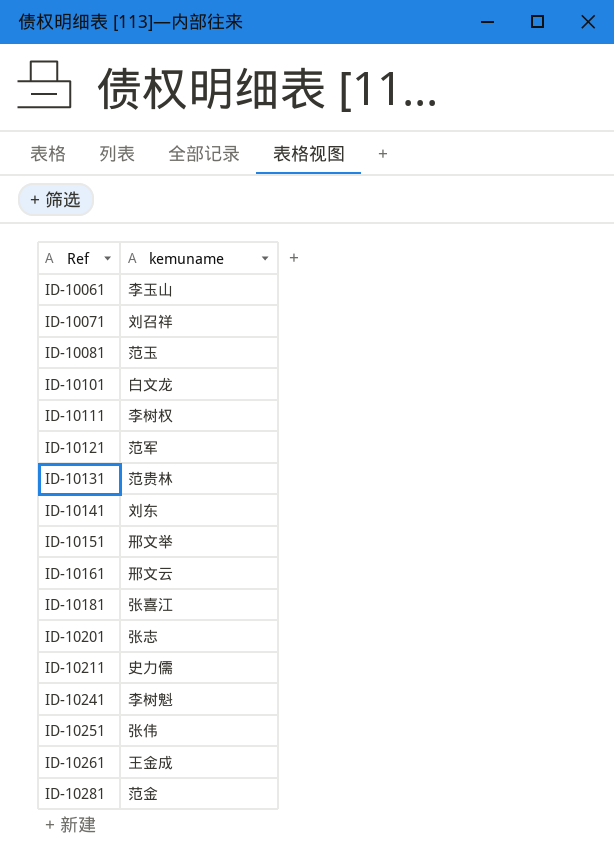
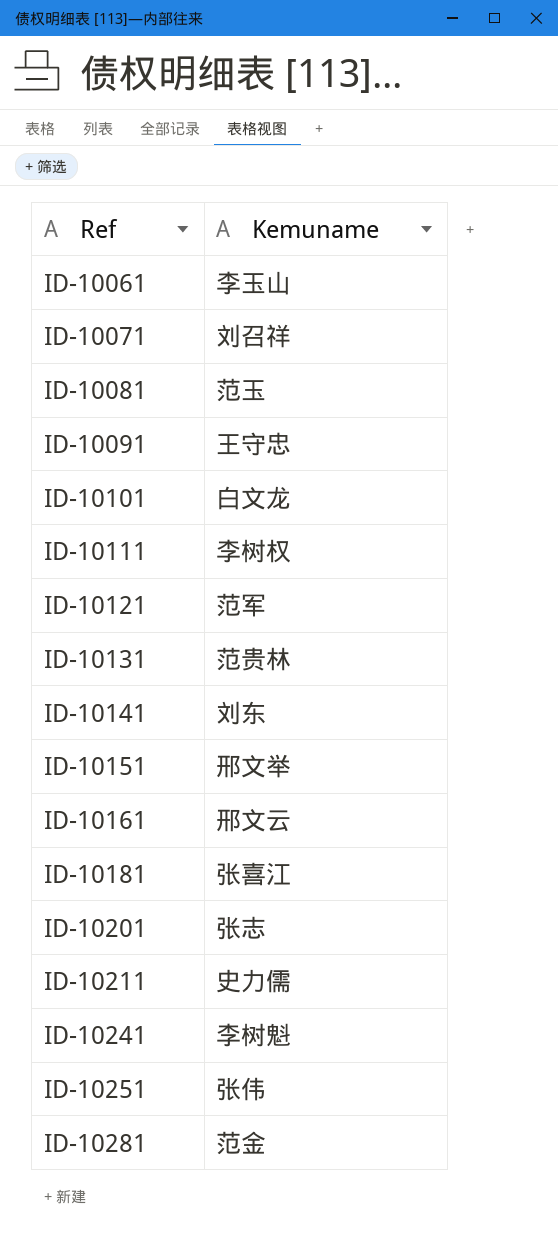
column name: kemuname -> Kemuname
row ID-10261: 王金成 -> none
row ID-10091: none -> 王守忠

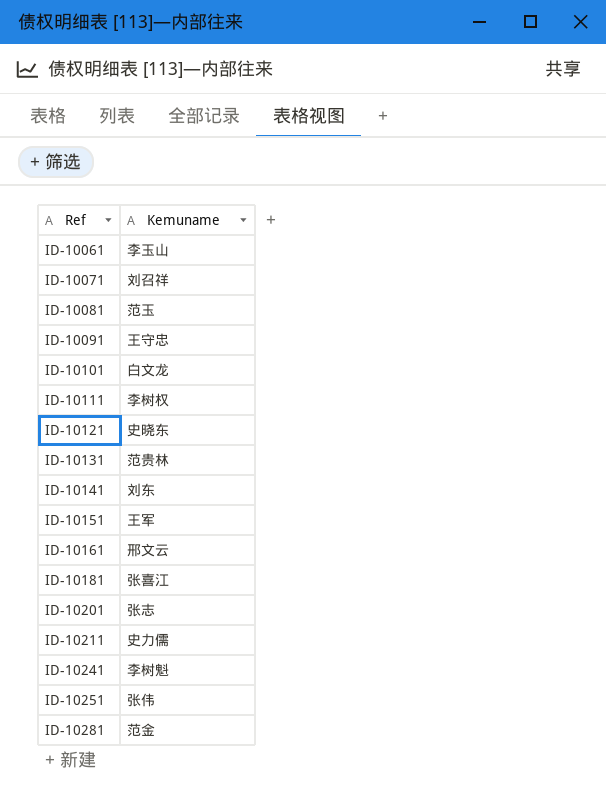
ID-10121 | Kemuname: 范军 -> 史晓东
ID-10151 | Kemuname: 邢文举 -> 王军

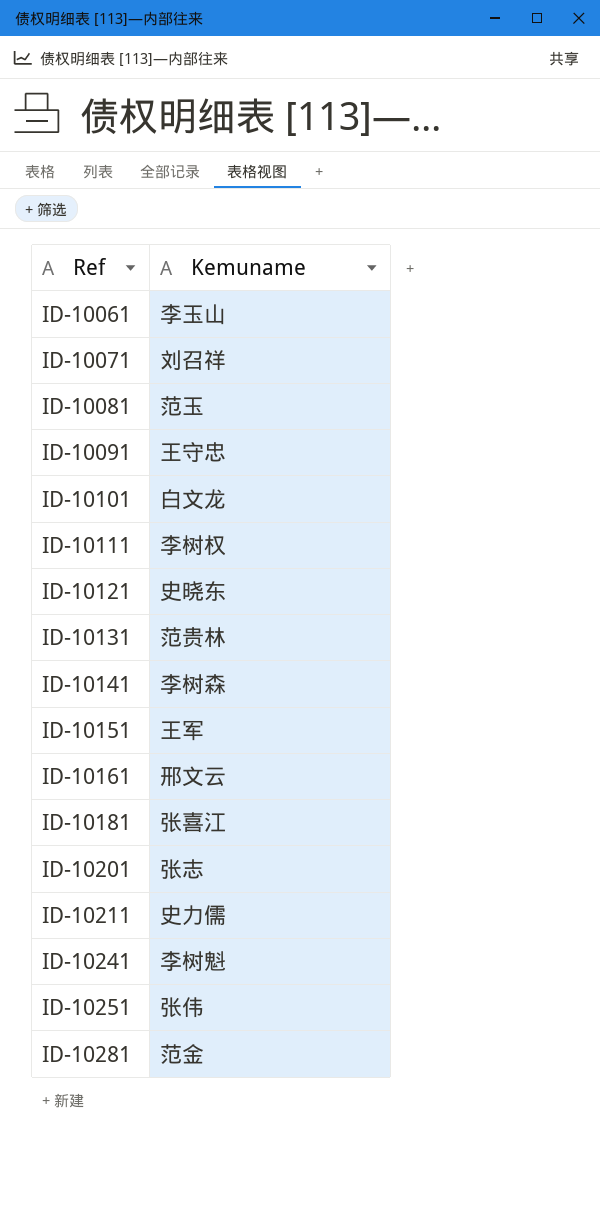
ID-10141 | Kemuname: 刘东 -> 李树森

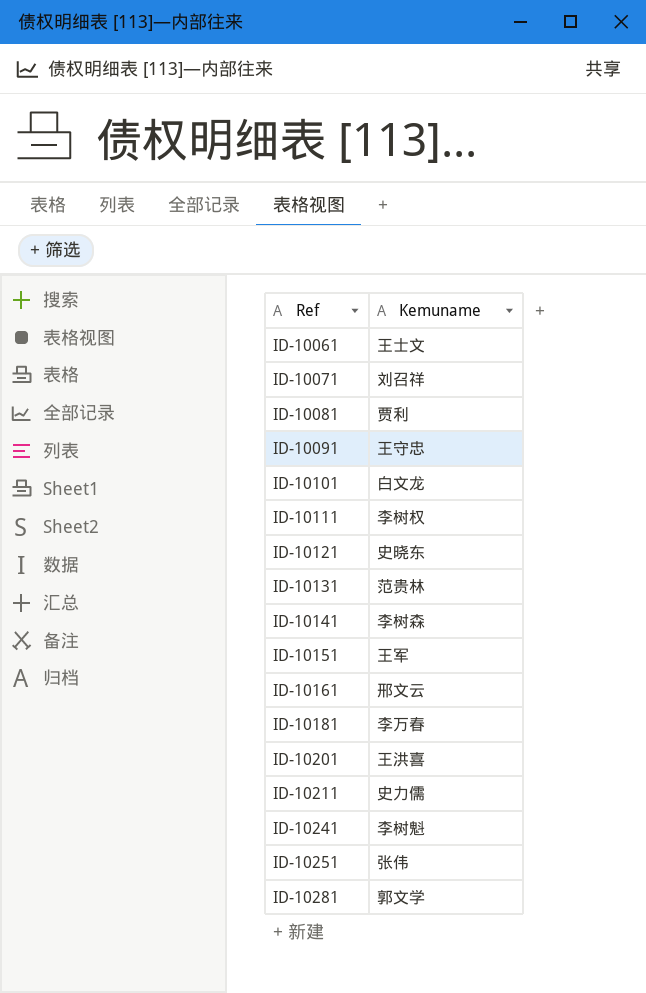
ID-10061 | Kemuname: 李玉山 -> 王士文
ID-10081 | Kemuname: 范玉 -> 贾利
ID-10181 | Kemuname: 张喜江 -> 李万春
ID-10201 | Kemuname: 张志 -> 王洪喜
ID-10281 | Kemuname: 范金 -> 郭文学

